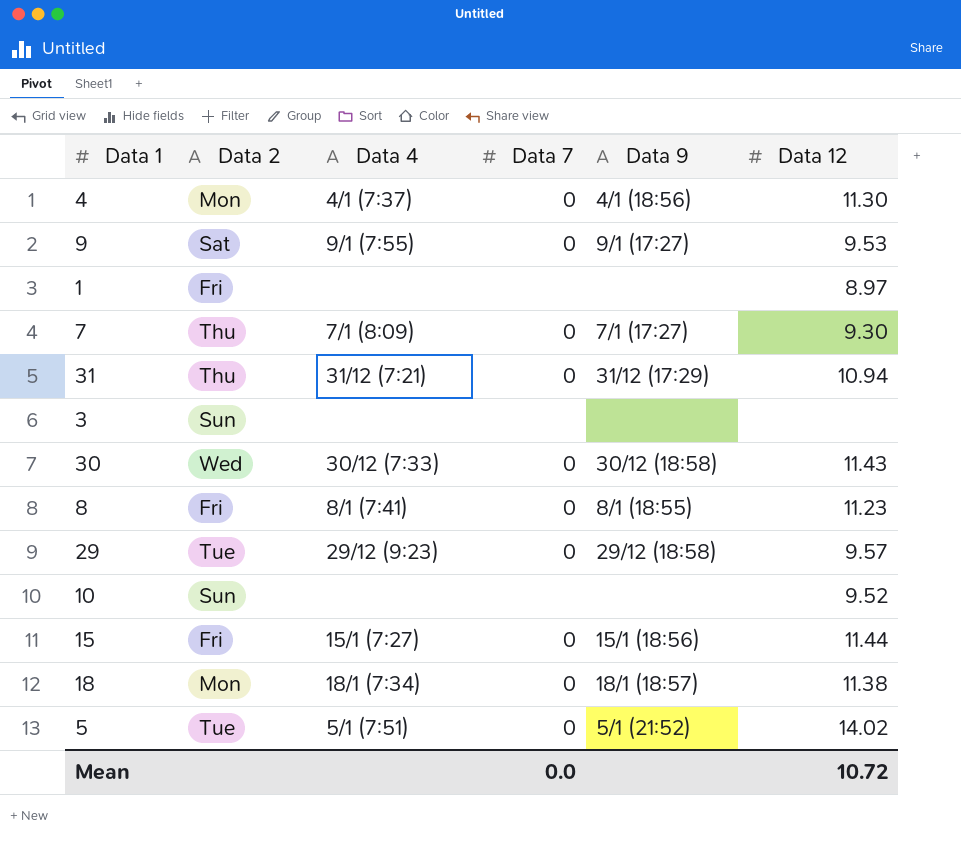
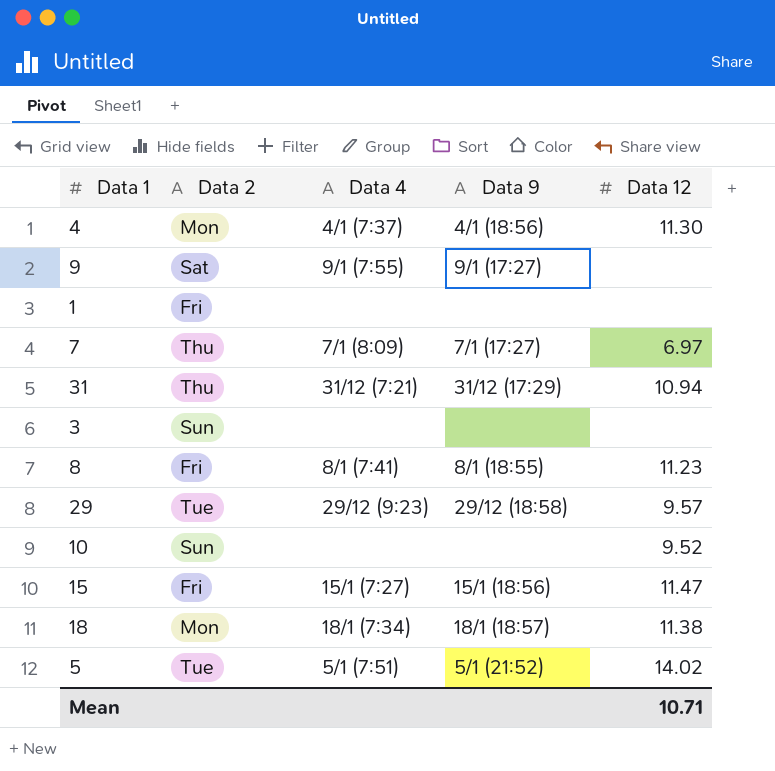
column Data 7 | position: 4 -> none
row 30: Wed | 30/12 (7:33) | 0 | 30/12 (18:58) | 11.43 -> none
9 | Data 12: 9.53 -> none
1 | Data 12: 8.97 -> none
7 | Data 12: 9.30 -> 6.97
15 | Data 12: 11.44 -> 11.47
Mean | Data 12: 10.72 -> 10.71

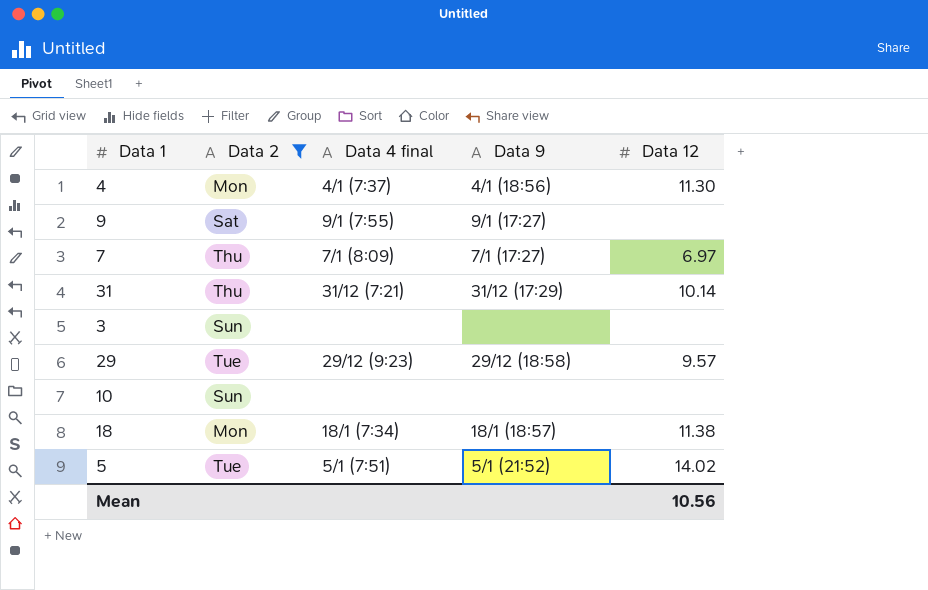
filter: none -> Data 2 != Fri
column name: Data 4 -> Data 4 final
31 | Data 12: 10.94 -> 10.14
10 | Data 12: 9.52 -> none
Mean | Data 12: 10.71 -> 10.56

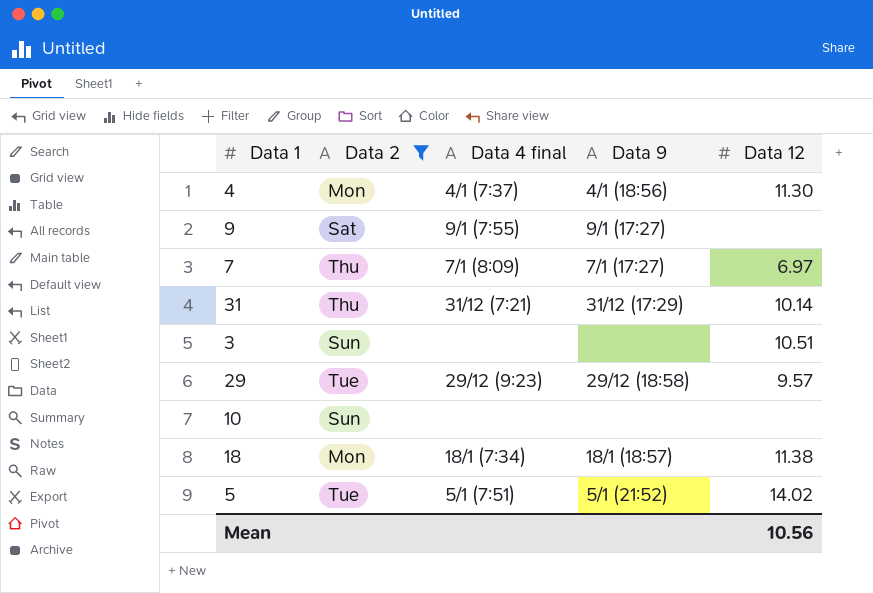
3 | Data 12: none -> 10.51

